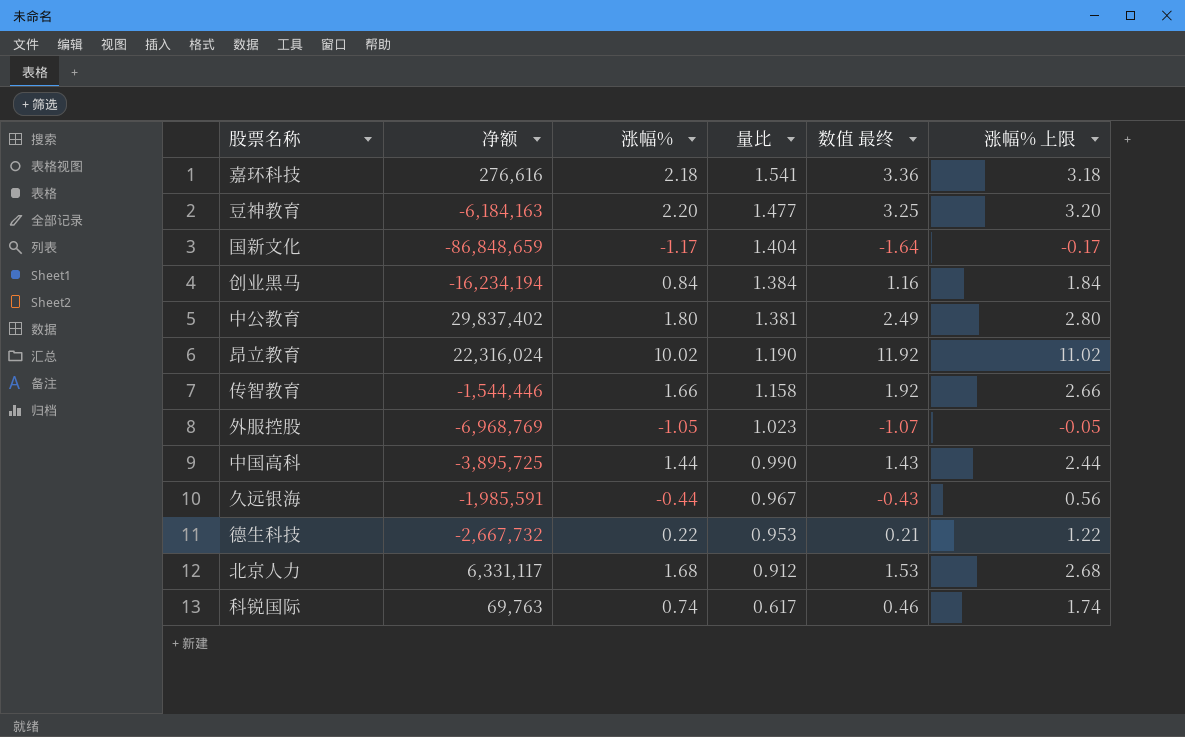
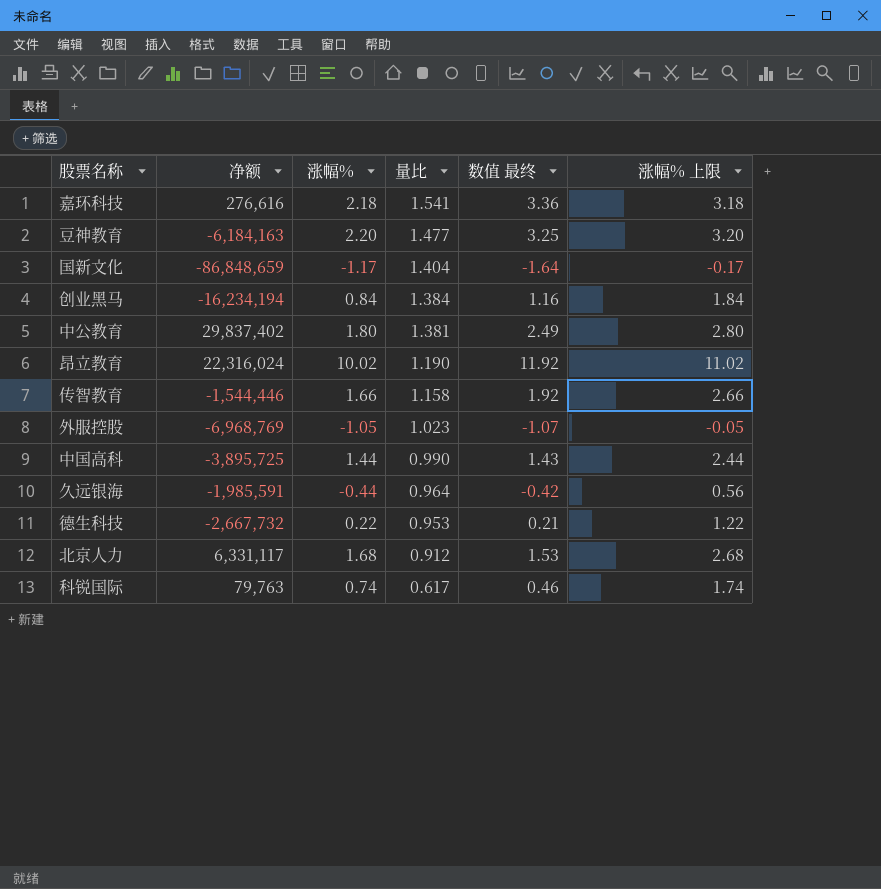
久远银海 | 量比: 0.967 -> 0.964
久远银海 | 数值 最终: -0.43 -> -0.42
科锐国际 | 净额: 69,763 -> 79,763

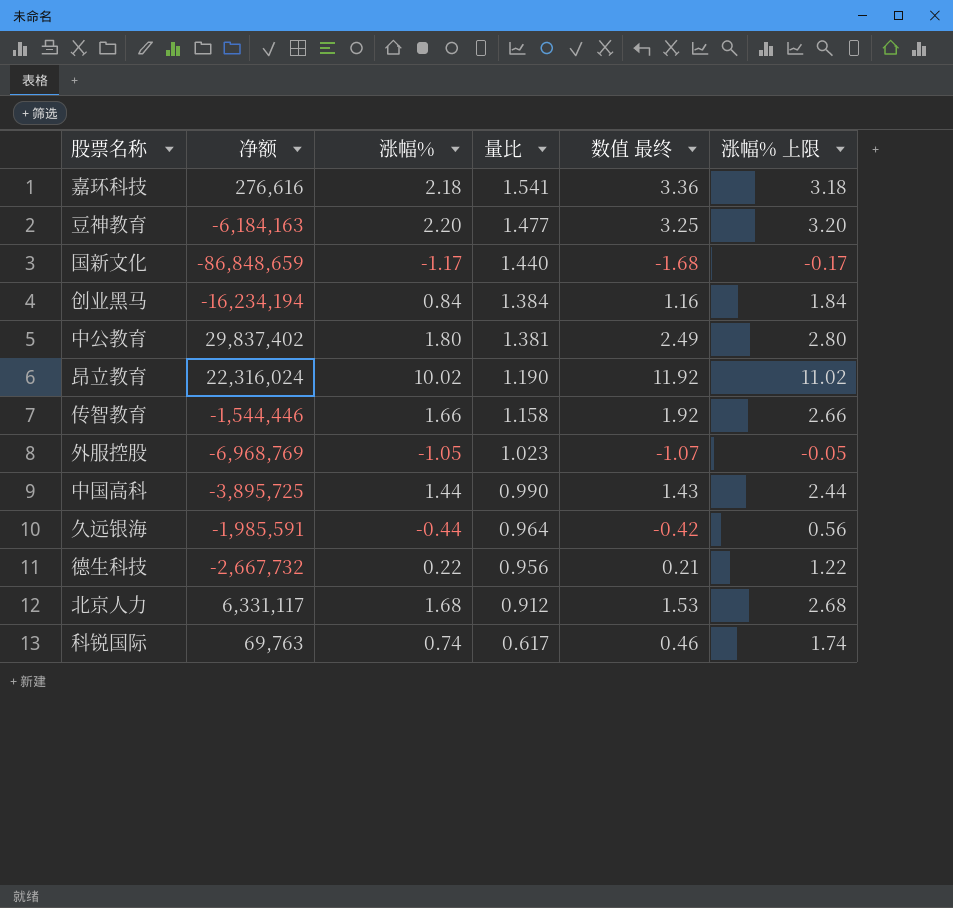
国新文化 | 量比: 1.404 -> 1.440
国新文化 | 数值 最终: -1.64 -> -1.68
德生科技 | 量比: 0.953 -> 0.956
科锐国际 | 净额: 79,763 -> 69,763

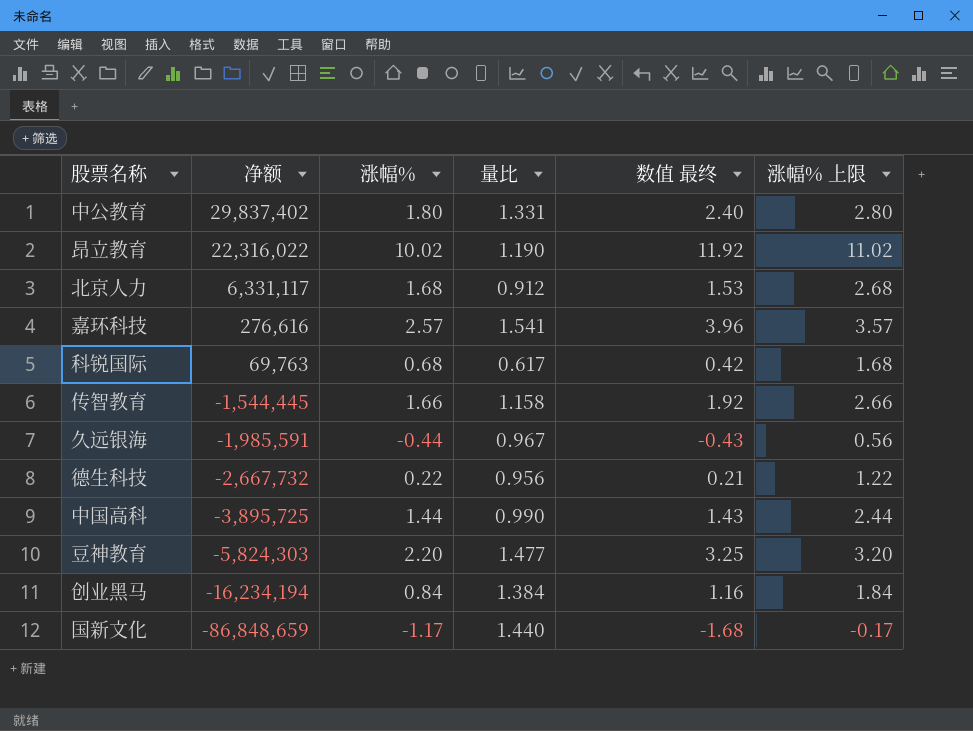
row order: 量比 descending -> 净额 descending
row 外服控股: -6,968,769 | -1.05 | 1.023 | -1.07 | -0.05 -> none
中公教育 | 量比: 1.381 -> 1.331
中公教育 | 数值 最终: 2.49 -> 2.40
昂立教育 | 净额: 22,316,024 -> 22,316,022
嘉环科技 | 涨幅%: 2.18 -> 2.57
嘉环科技 | 数值 最终: 3.36 -> 3.96
嘉环科技 | 涨幅% 上限: 3.18 -> 3.57
科锐国际 | 涨幅%: 0.74 -> 0.68
科锐国际 | 数值 最终: 0.46 -> 0.42
科锐国际 | 涨幅% 上限: 1.74 -> 1.68
传智教育 | 净额: -1,544,446 -> -1,544,445
久远银海 | 量比: 0.964 -> 0.967
久远银海 | 数值 最终: -0.42 -> -0.43
豆神教育 | 净额: -6,184,163 -> -5,824,303

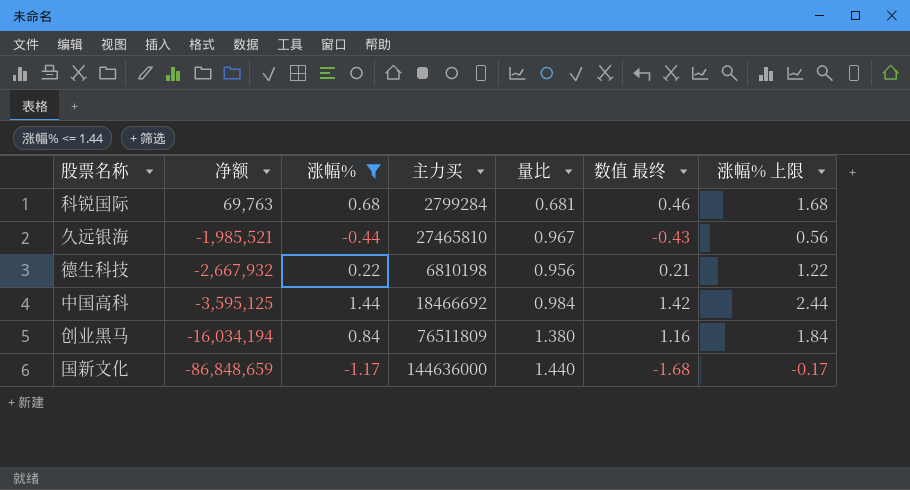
filter: none -> 涨幅% <= 1.44
column 主力买 | position: none -> 4
科锐国际 | 量比: 0.617 -> 0.681
科锐国际 | 数值 最终: 0.42 -> 0.46
久远银海 | 净额: -1,985,591 -> -1,985,521
德生科技 | 净额: -2,667,732 -> -2,667,932
中国高科 | 净额: -3,895,725 -> -3,595,125
中国高科 | 量比: 0.990 -> 0.984
中国高科 | 数值 最终: 1.43 -> 1.42
创业黑马 | 净额: -16,234,194 -> -16,034,194
创业黑马 | 量比: 1.384 -> 1.380

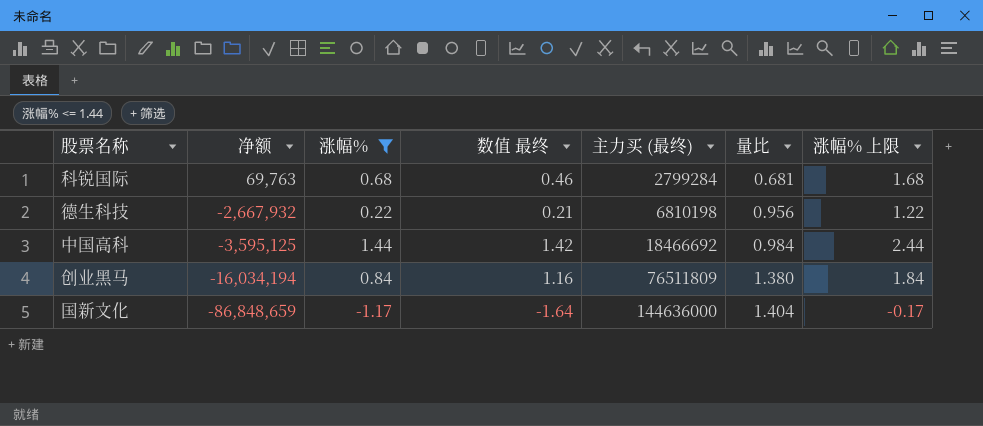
column 数值 最终 | position: 6 -> 4
column name: 主力买 -> 主力买 (最终)
row 久远银海: -1,985,521 | -0.44 | 27465810 | 0.967 | -0.43 | 0.56 -> none
国新文化 | 数值 最终: -1.68 -> -1.64
国新文化 | 量比: 1.440 -> 1.404

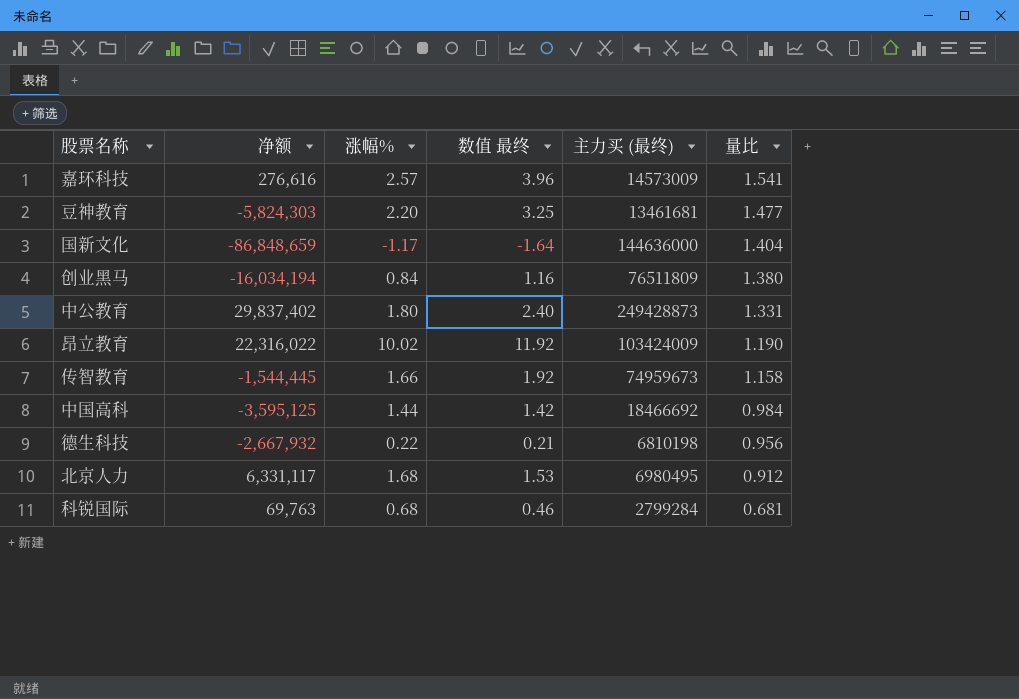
filter: 涨幅% <= 1.44 -> none
row order: 净额 descending -> 量比 descending
column 涨幅% 上限 | formula: [涨幅%] + 1 -> none

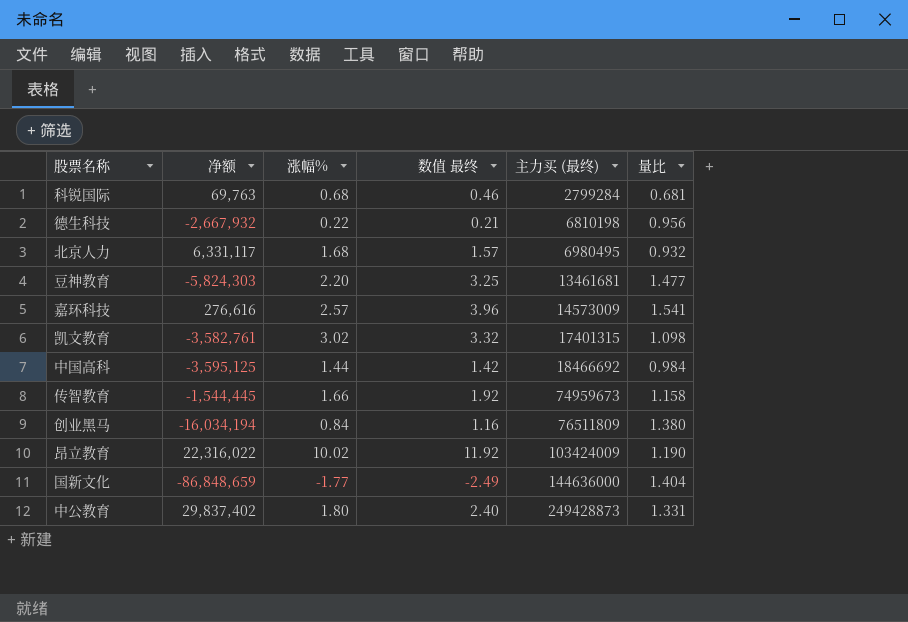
row order: 量比 descending -> 主力买 (最终) ascending
北京人力 | 数值 最终: 1.53 -> 1.57
北京人力 | 量比: 0.912 -> 0.932
row 凯文教育: none -> -3,582,761 | 3.02 | 3.32 | 17401315 | 1.098
国新文化 | 涨幅%: -1.17 -> -1.77
国新文化 | 数值 最终: -1.64 -> -2.49

